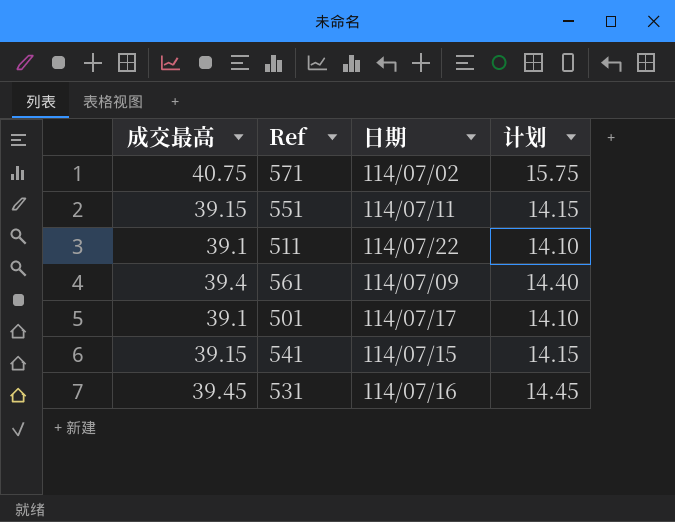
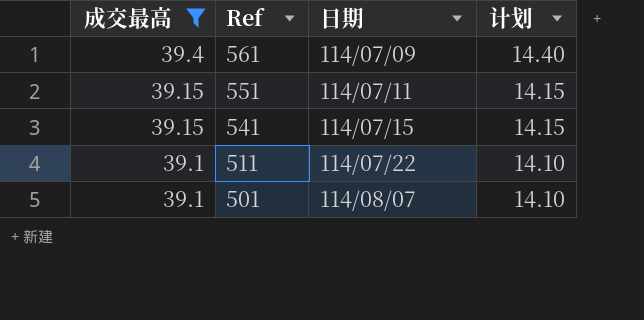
filter: none -> 成交最高 <= 39.4
row order: none -> 成交最高 descending
501 | 日期: 114/07/17 -> 114/08/07

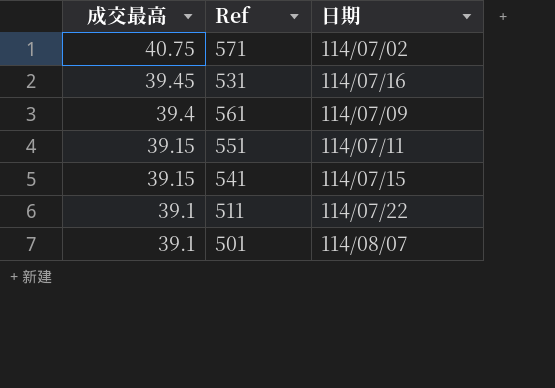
filter: 成交最高 <= 39.4 -> none
column 计划 | formula: [成交最高] - 25 -> none

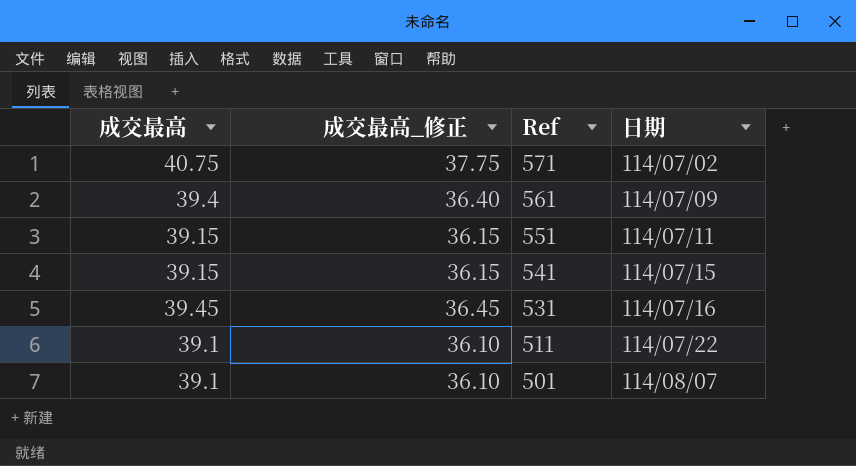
row order: 成交最高 descending -> Ref descending
column 成交最高_修正 | formula: none -> [成交最高] - 3

